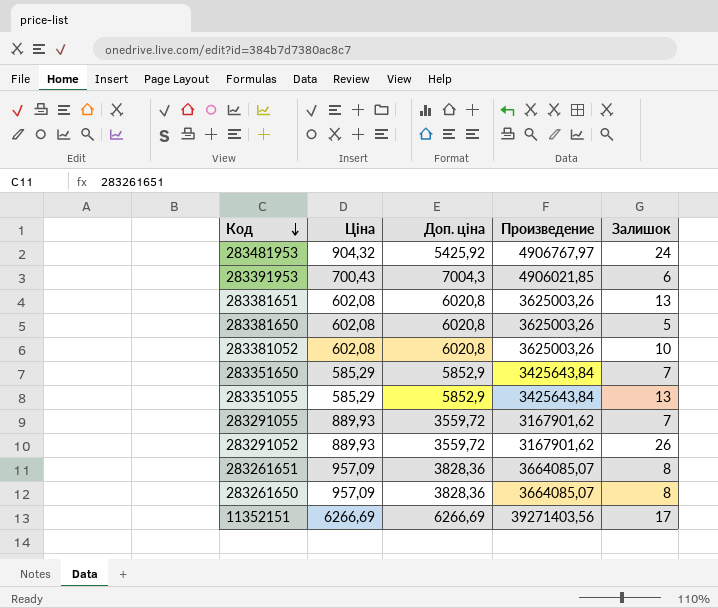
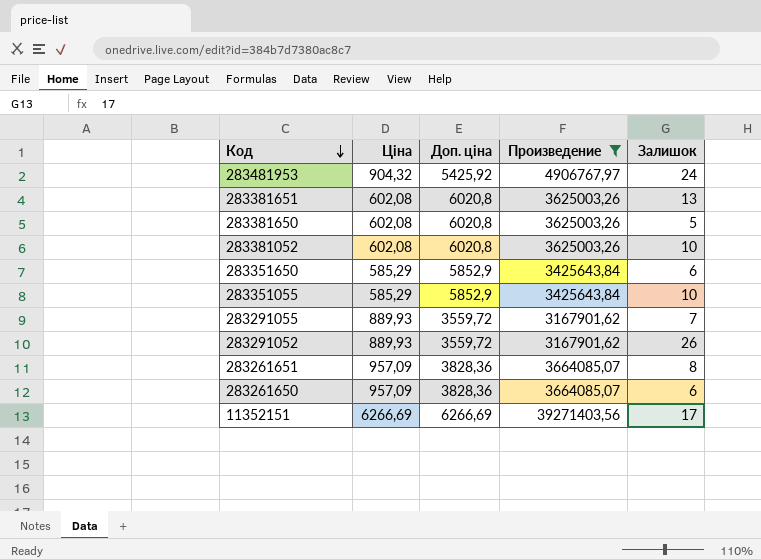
filter: none -> Произведение != 4906021,85
283351650 | Залишок: 7 -> 6
283351055 | Залишок: 13 -> 10
283261650 | Залишок: 8 -> 6

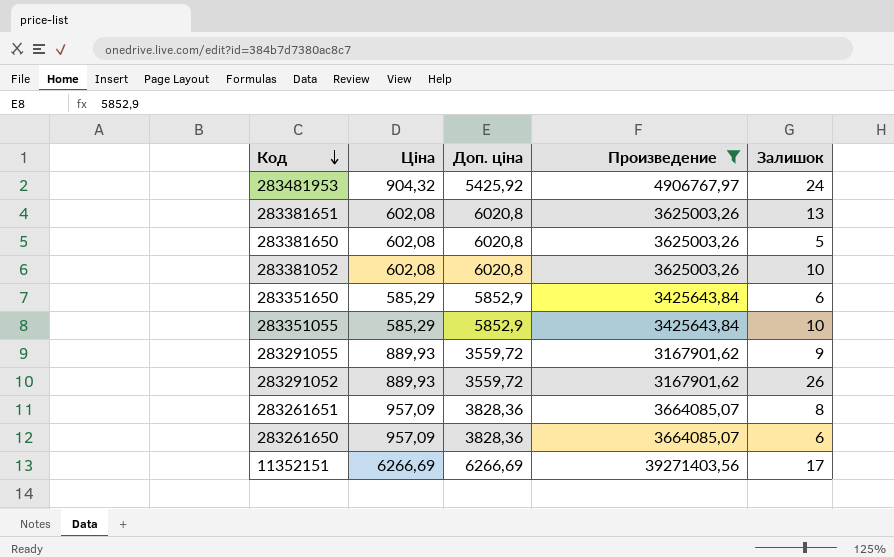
283291055 | Залишок: 7 -> 9

